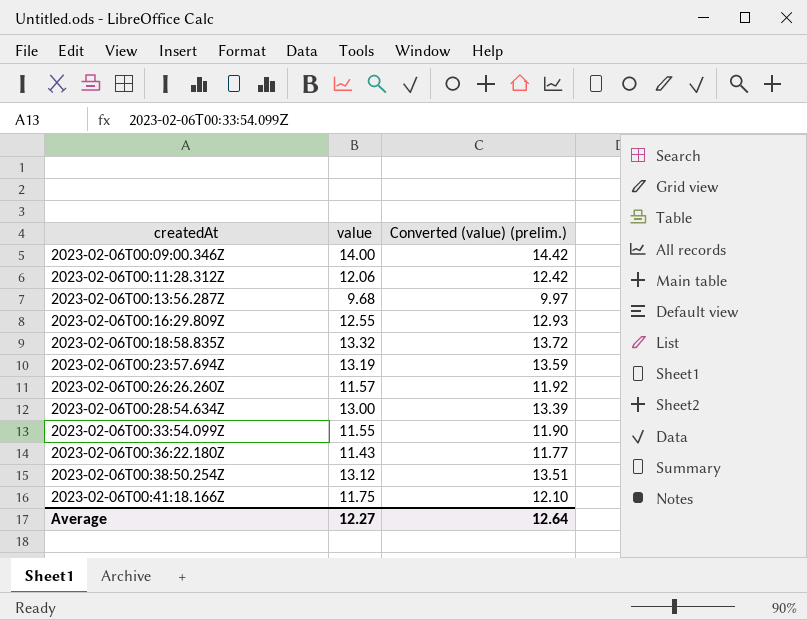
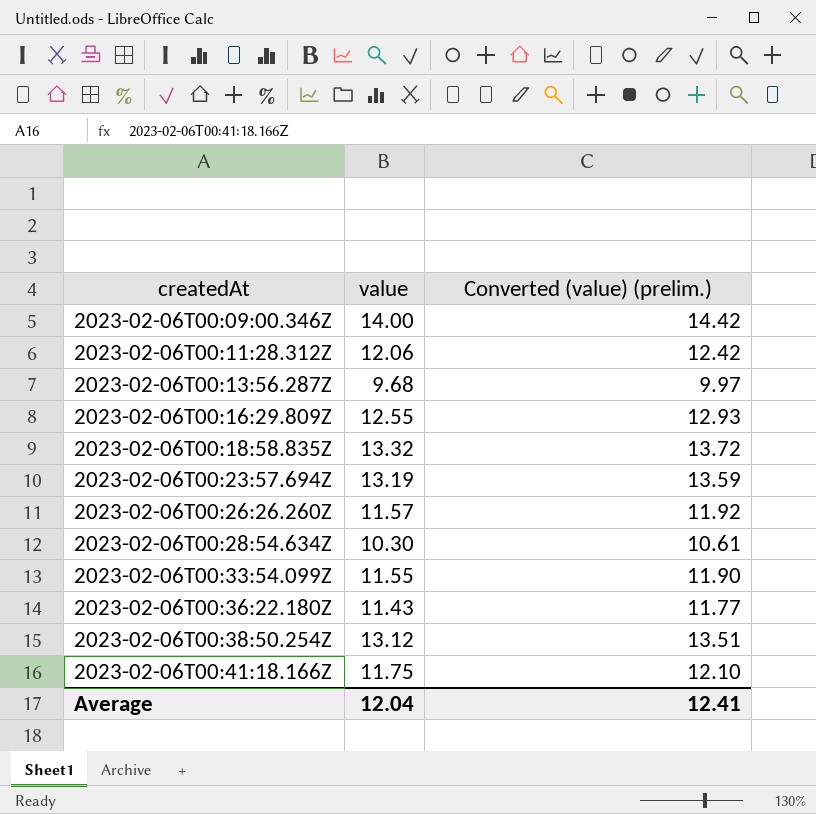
2023-02-06T00:28:54.634Z | value: 13.00 -> 10.30
2023-02-06T00:28:54.634Z | Converted (value) (prelim.): 13.39 -> 10.61
Average | value: 12.27 -> 12.04
Average | Converted (value) (prelim.): 12.64 -> 12.41

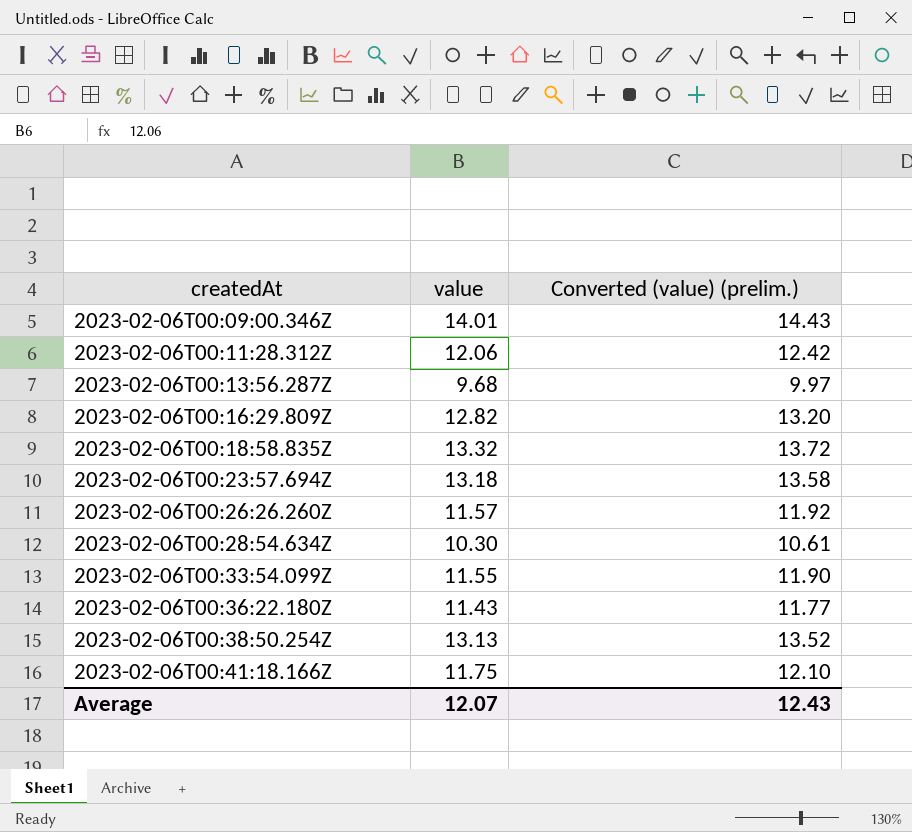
2023-02-06T00:09:00.346Z | value: 14.00 -> 14.01
2023-02-06T00:09:00.346Z | Converted (value) (prelim.): 14.42 -> 14.43
2023-02-06T00:16:29.809Z | value: 12.55 -> 12.82
2023-02-06T00:16:29.809Z | Converted (value) (prelim.): 12.93 -> 13.20
2023-02-06T00:23:57.694Z | value: 13.19 -> 13.18
2023-02-06T00:23:57.694Z | Converted (value) (prelim.): 13.59 -> 13.58
2023-02-06T00:38:50.254Z | value: 13.12 -> 13.13
2023-02-06T00:38:50.254Z | Converted (value) (prelim.): 13.51 -> 13.52
Average | value: 12.04 -> 12.07
Average | Converted (value) (prelim.): 12.41 -> 12.43

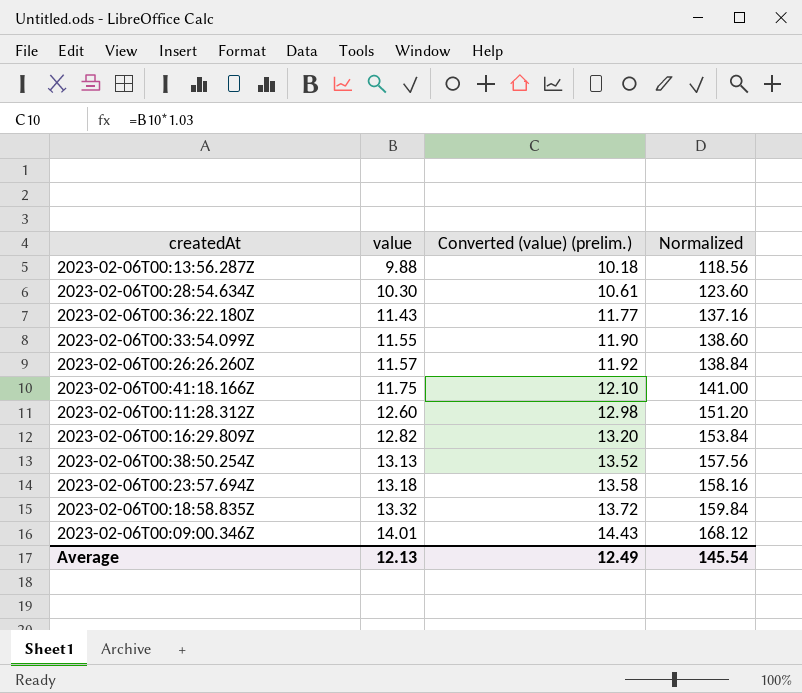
row order: createdAt ascending -> value ascending
column Normalized | formula: none -> [value] * 12
2023-02-06T00:13:56.287Z | value: 9.68 -> 9.88
2023-02-06T00:13:56.287Z | Converted (value) (prelim.): 9.97 -> 10.18
2023-02-06T00:11:28.312Z | value: 12.06 -> 12.60
2023-02-06T00:11:28.312Z | Converted (value) (prelim.): 12.42 -> 12.98
Average | value: 12.07 -> 12.13
Average | Converted (value) (prelim.): 12.43 -> 12.49

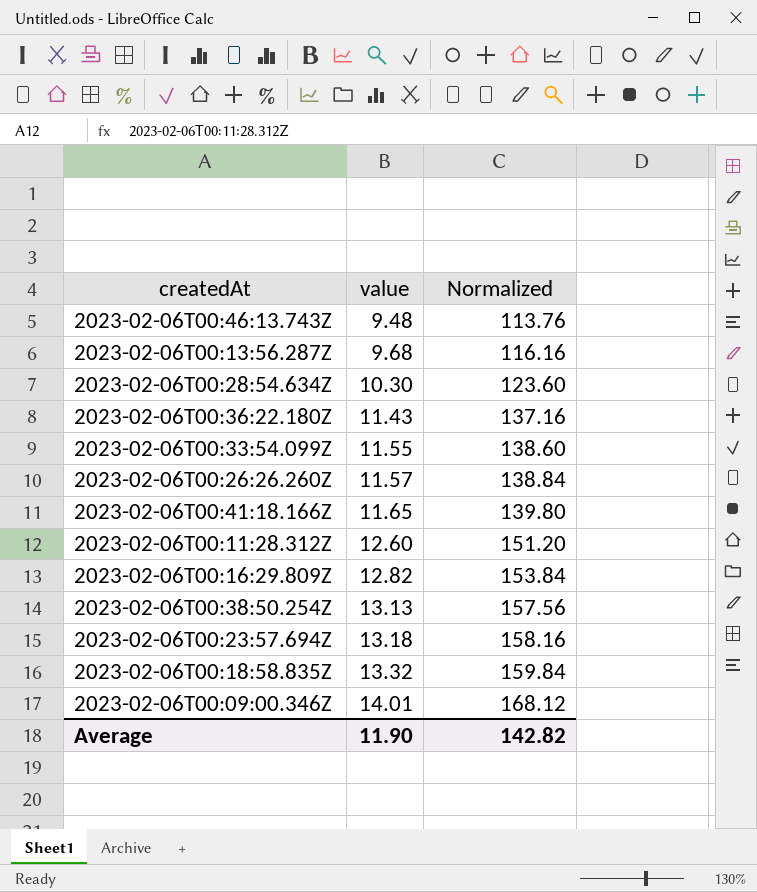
column Converted (value) (prelim.) | formula: [value] * 1.03 -> none
row 2023-02-06T00:46:13.743Z: none -> 9.48 | 113.76
2023-02-06T00:13:56.287Z | value: 9.88 -> 9.68
2023-02-06T00:13:56.287Z | Normalized: 118.56 -> 116.16
2023-02-06T00:41:18.166Z | value: 11.75 -> 11.65
2023-02-06T00:41:18.166Z | Normalized: 141.00 -> 139.80
Average | value: 12.13 -> 11.90
Average | Normalized: 145.54 -> 142.82

